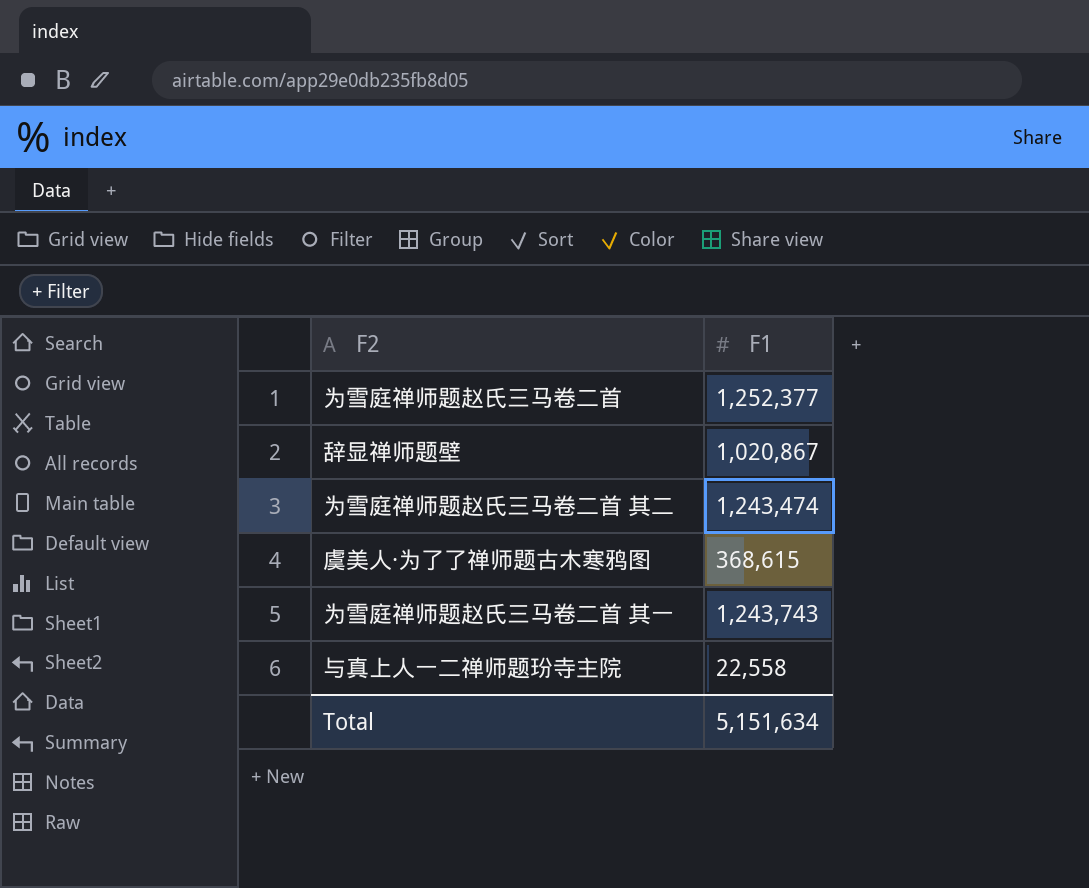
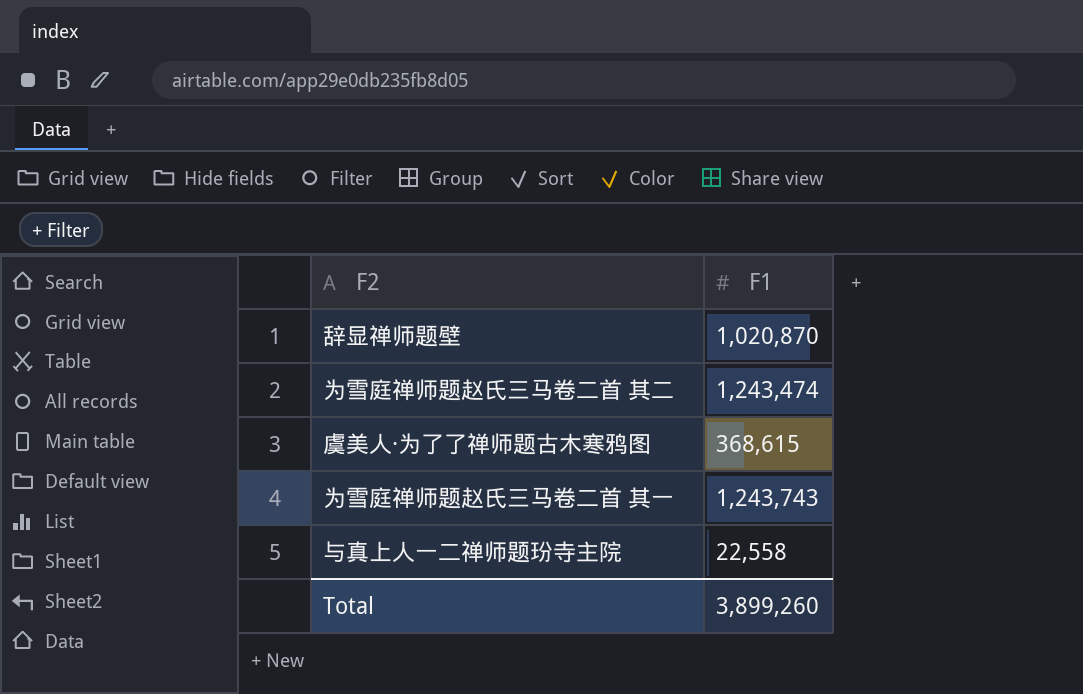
row 为雪庭禅师题赵氏三马卷二首: 1,252,377 -> none
辞显禅师题壁 | F1: 1,020,867 -> 1,020,870
Total | F1: 5,151,634 -> 3,899,260

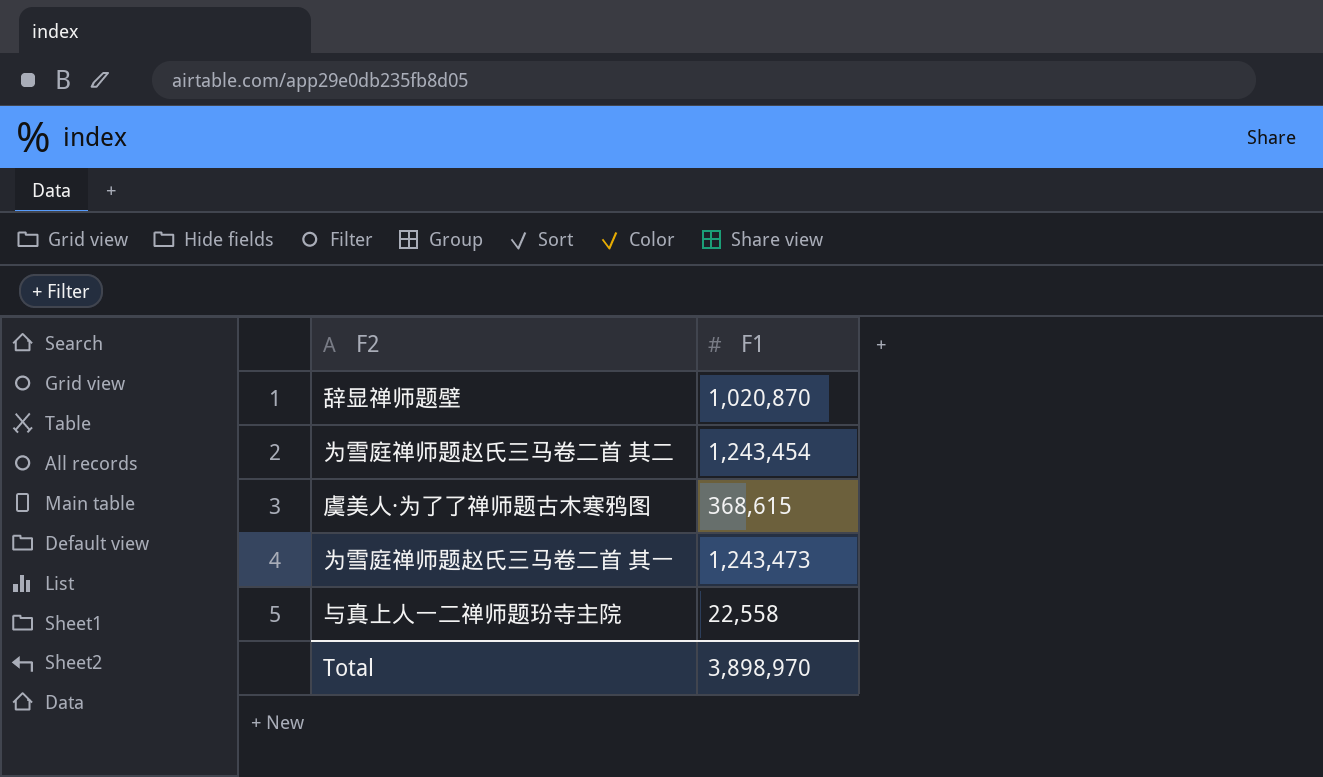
为雪庭禅师题赵氏三马卷二首 其二 | F1: 1,243,474 -> 1,243,454
为雪庭禅师题赵氏三马卷二首 其一 | F1: 1,243,743 -> 1,243,473
Total | F1: 3,899,260 -> 3,898,970

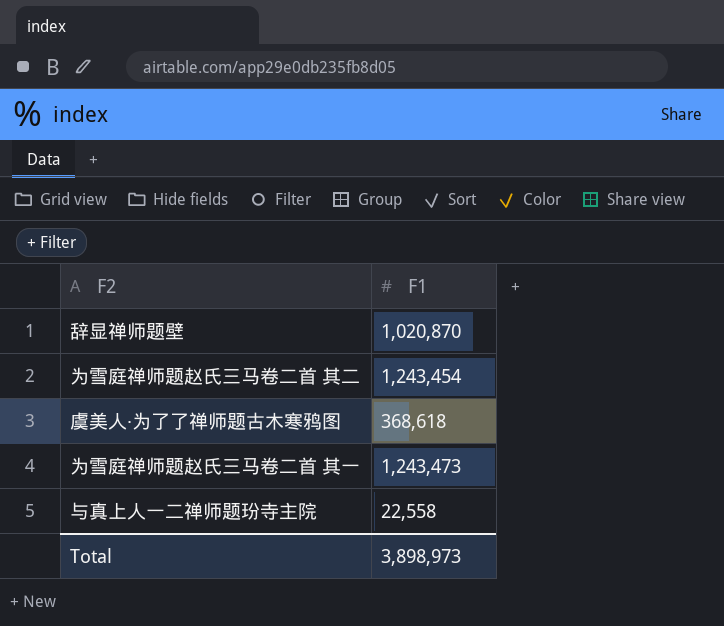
虞美人·为了了禅师题古木寒鸦图 | F1: 368,615 -> 368,618
Total | F1: 3,898,970 -> 3,898,973

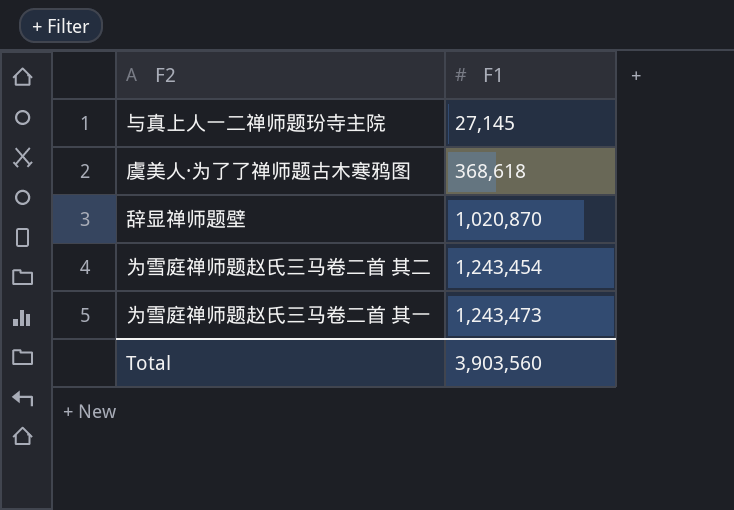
row order: none -> F1 ascending
与真上人一二禅师题玢寺主院 | F1: 22,558 -> 27,145
Total | F1: 3,898,973 -> 3,903,560

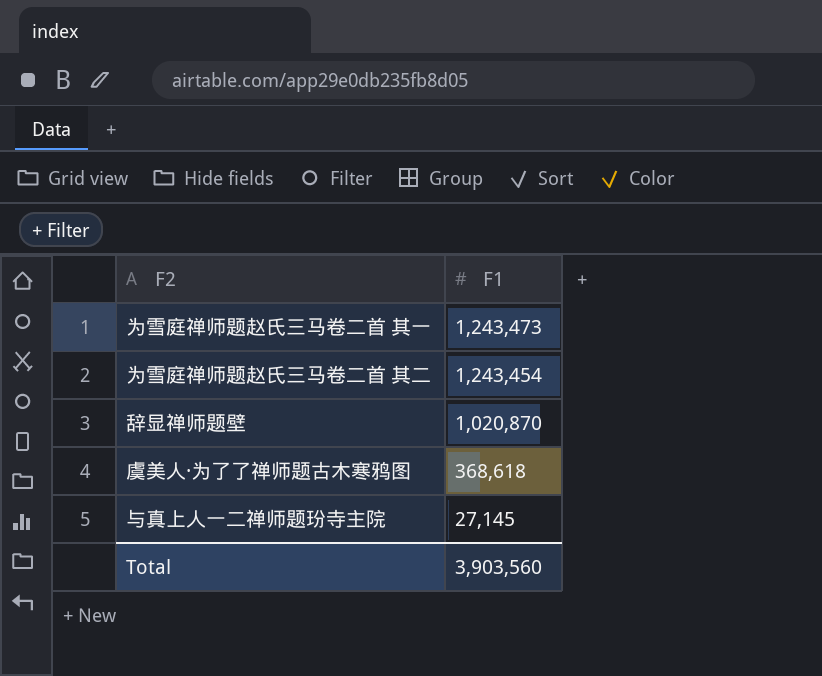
row order: F1 ascending -> F1 descending

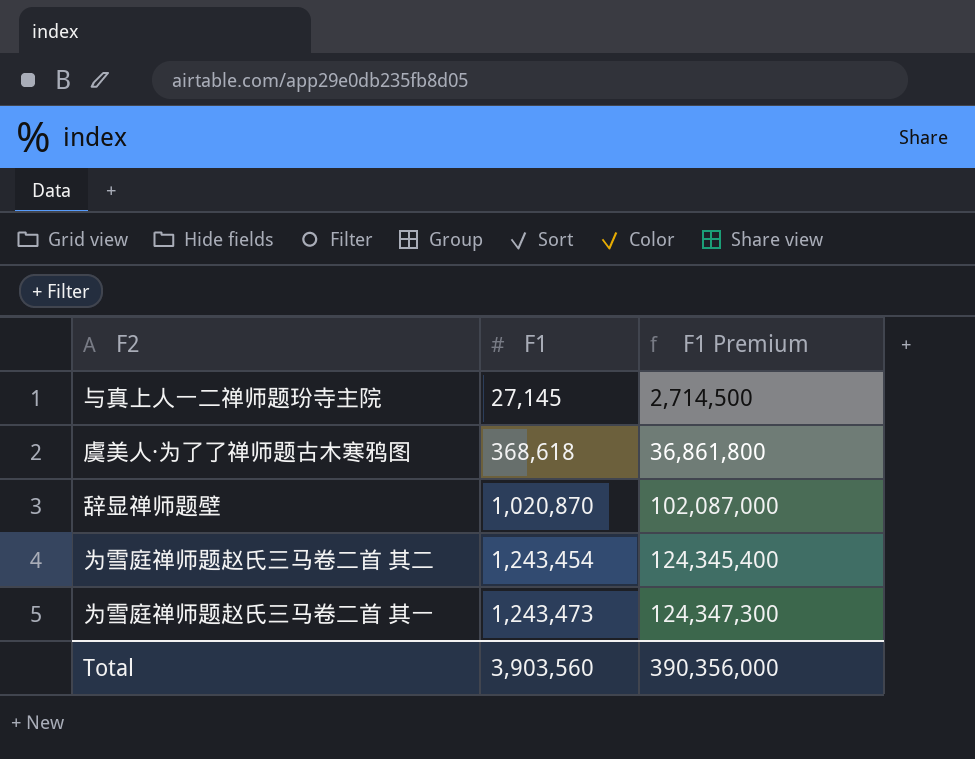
row order: F1 descending -> F1 ascending
column F1 Premium | formula: none -> [F1] * 100

